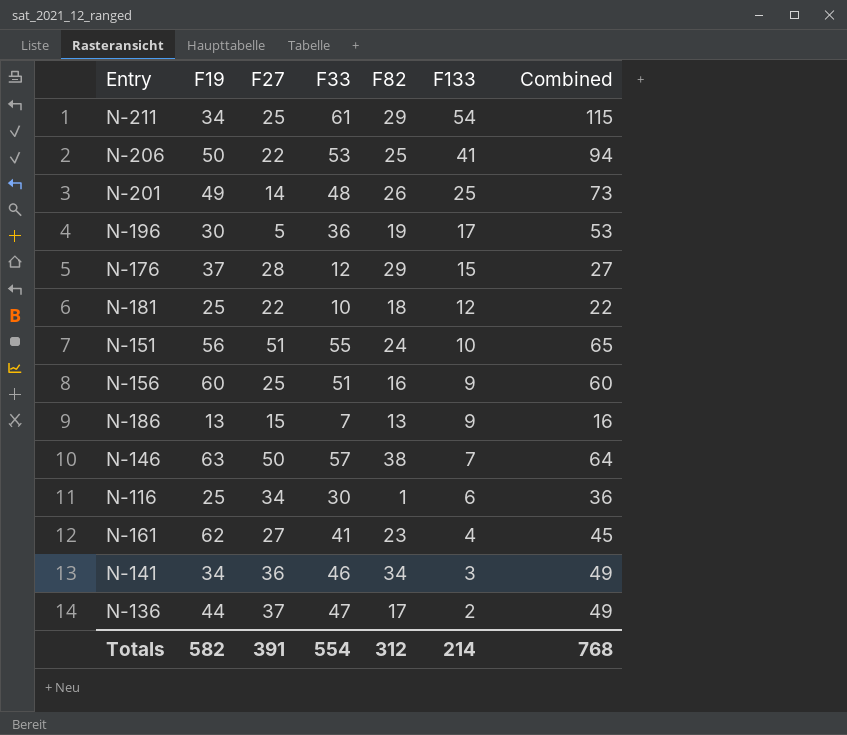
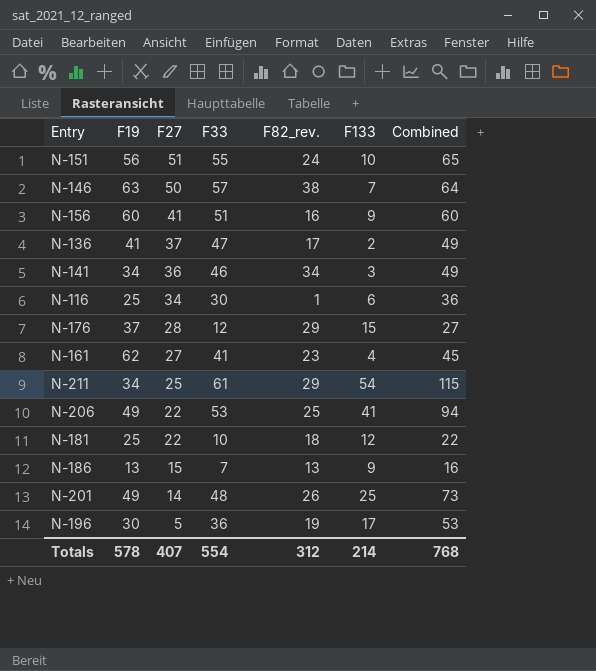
row order: F133 descending -> F27 descending
column name: F82 -> F82_rev.
N-156 | F27: 25 -> 41
N-136 | F19: 44 -> 41
N-206 | F19: 50 -> 49
Totals | F19: 582 -> 578
Totals | F27: 391 -> 407

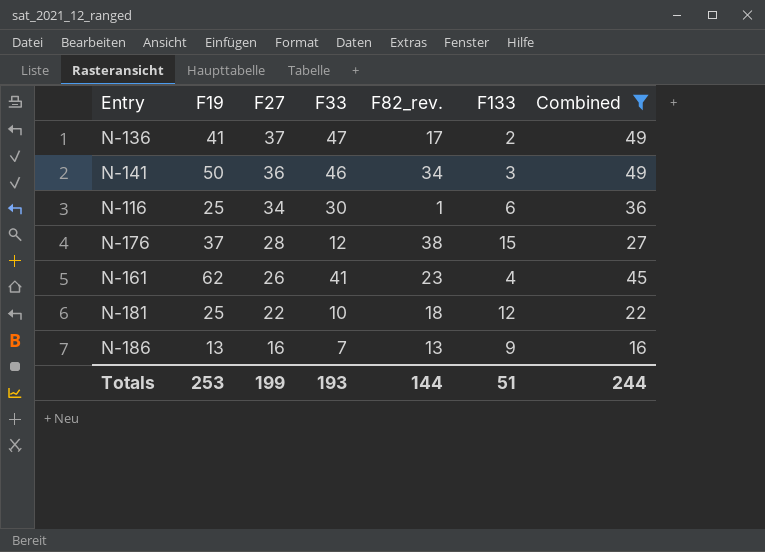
filter: none -> Combined <= 49
N-141 | F19: 34 -> 50
N-176 | F82_rev.: 29 -> 38
N-161 | F27: 27 -> 26
N-186 | F27: 15 -> 16
Totals | F19: 578 -> 253
Totals | F27: 407 -> 199
Totals | F33: 554 -> 193
Totals | F82_rev.: 312 -> 144
Totals | F133: 214 -> 51
Totals | Combined: 768 -> 244

